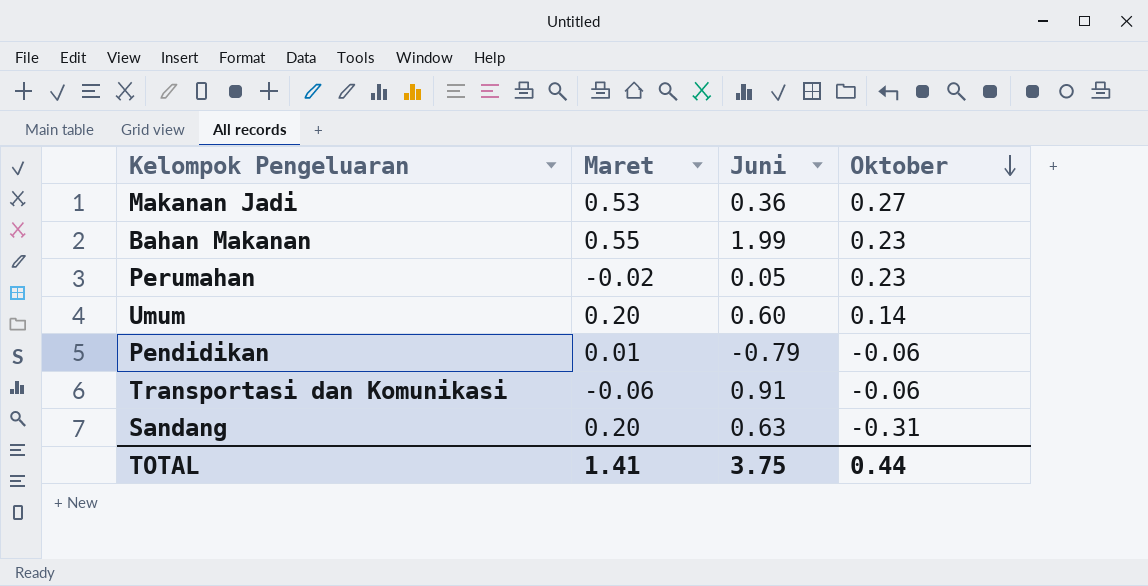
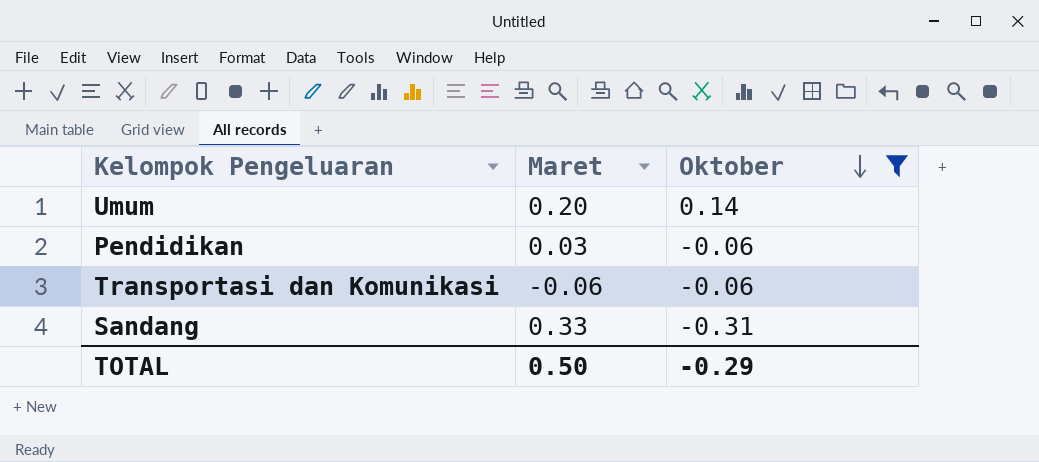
filter: none -> Oktober <= 0.14
column Juni | position: 3 -> none
Pendidikan | Maret: 0.01 -> 0.03
Sandang | Maret: 0.20 -> 0.33
TOTAL | Maret: 1.41 -> 0.50
TOTAL | Oktober: 0.44 -> -0.29

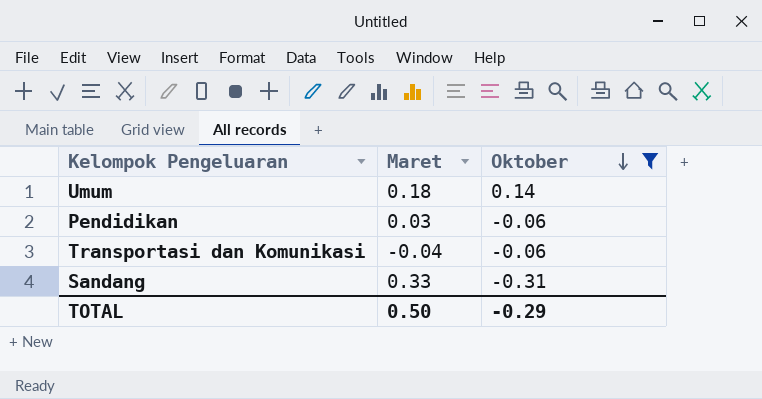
Umum | Maret: 0.20 -> 0.18
Transportasi dan Komunikasi | Maret: -0.06 -> -0.04

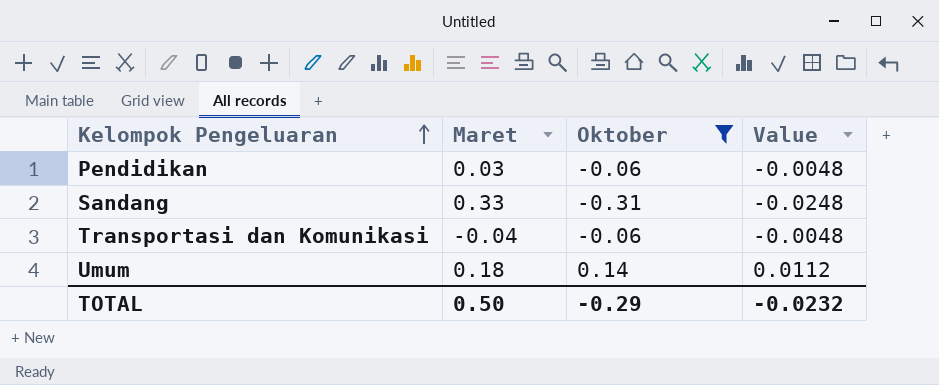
row order: Oktober descending -> Kelompok Pengeluaran ascending
column Value | formula: none -> [Oktober] * 0.08

